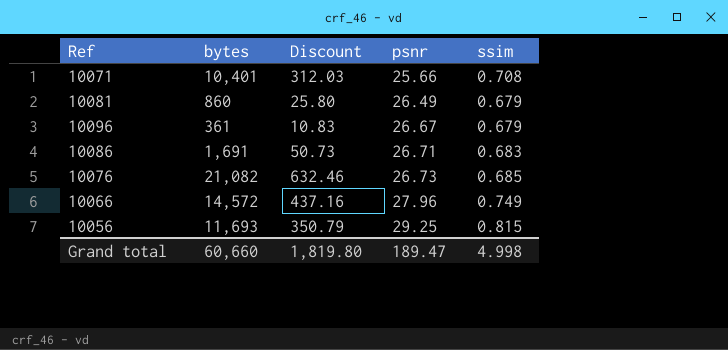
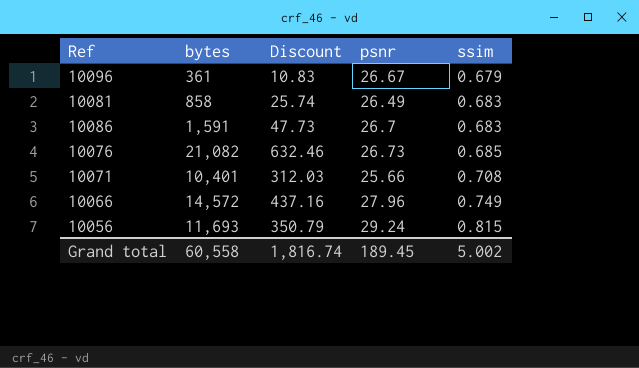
row order: psnr ascending -> ssim ascending
10081 | bytes: 860 -> 858
10081 | Discount: 25.80 -> 25.74
10081 | ssim: 0.679 -> 0.683
10086 | bytes: 1,691 -> 1,591
10086 | Discount: 50.73 -> 47.73
10086 | psnr: 26.71 -> 26.7
10056 | psnr: 29.25 -> 29.24
Grand total | bytes: 60,660 -> 60,558
Grand total | Discount: 1,819.80 -> 1,816.74
Grand total | psnr: 189.47 -> 189.45
Grand total | ssim: 4.998 -> 5.002

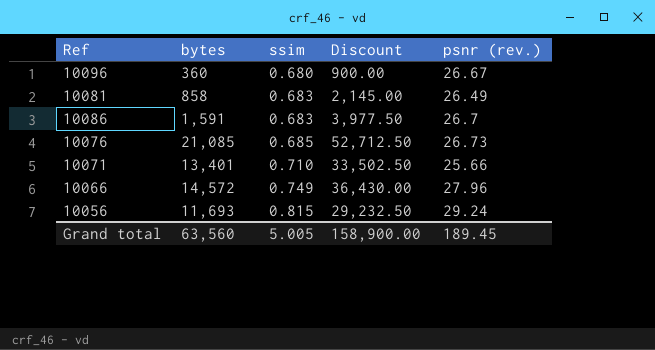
column ssim | position: 5 -> 3
column Discount | formula: [bytes] * 0.03 -> [bytes] * 2.5
column name: psnr -> psnr (rev.)
10096 | bytes: 361 -> 360
10096 | ssim: 0.679 -> 0.680
10076 | bytes: 21,082 -> 21,085
10071 | bytes: 10,401 -> 13,401
10071 | ssim: 0.708 -> 0.710
Grand total | bytes: 60,558 -> 63,560
Grand total | ssim: 5.002 -> 5.005
Grand total | Discount: 1,816.74 -> 158,900.00

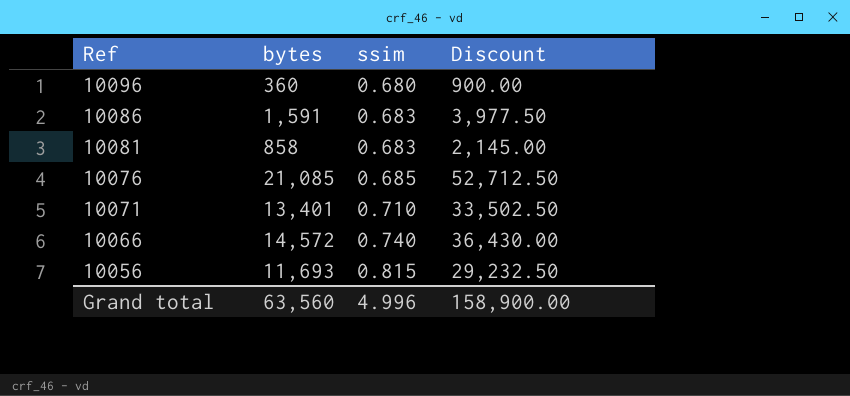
row order: ssim ascending -> Ref descending
column psnr (rev.) | position: 5 -> none
10066 | ssim: 0.749 -> 0.740
Grand total | ssim: 5.005 -> 4.996

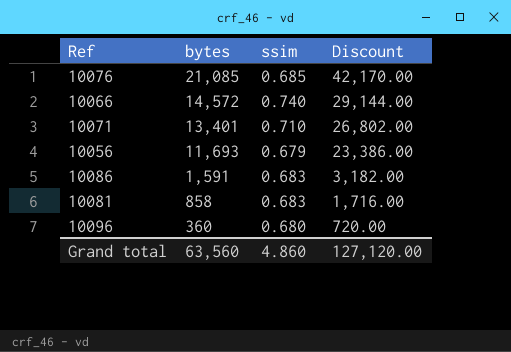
row order: Ref descending -> bytes descending
column Discount | formula: [bytes] * 2.5 -> [bytes] * 2
10056 | ssim: 0.815 -> 0.679
Grand total | ssim: 4.996 -> 4.860
Grand total | Discount: 158,900.00 -> 127,120.00

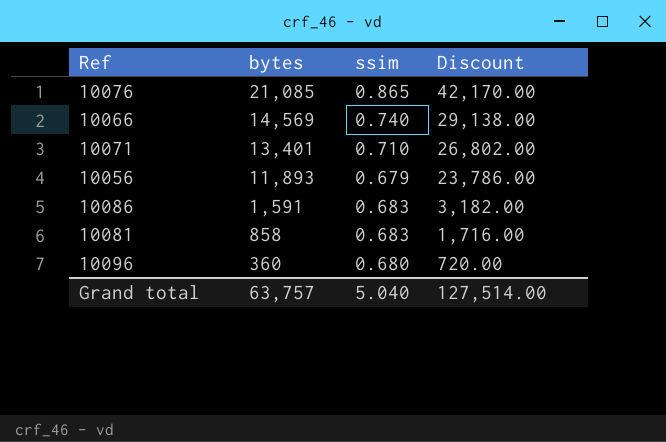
10076 | ssim: 0.685 -> 0.865
10066 | bytes: 14,572 -> 14,569
10066 | Discount: 29,144.00 -> 29,138.00
10056 | bytes: 11,693 -> 11,893
10056 | Discount: 23,386.00 -> 23,786.00
Grand total | bytes: 63,560 -> 63,757
Grand total | ssim: 4.860 -> 5.040
Grand total | Discount: 127,120.00 -> 127,514.00

